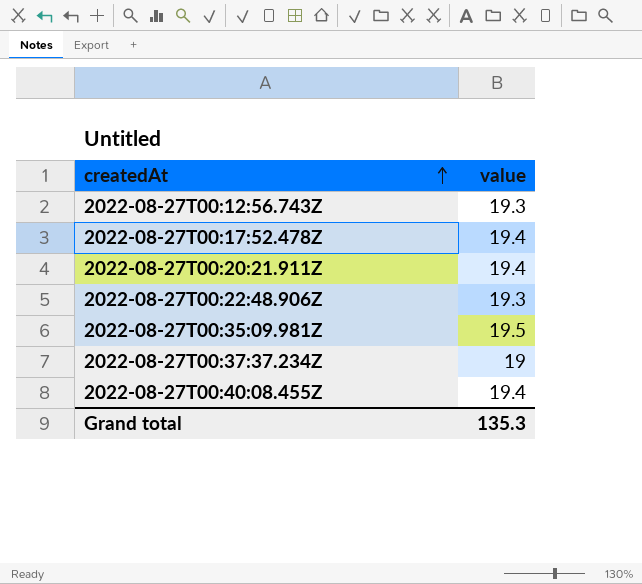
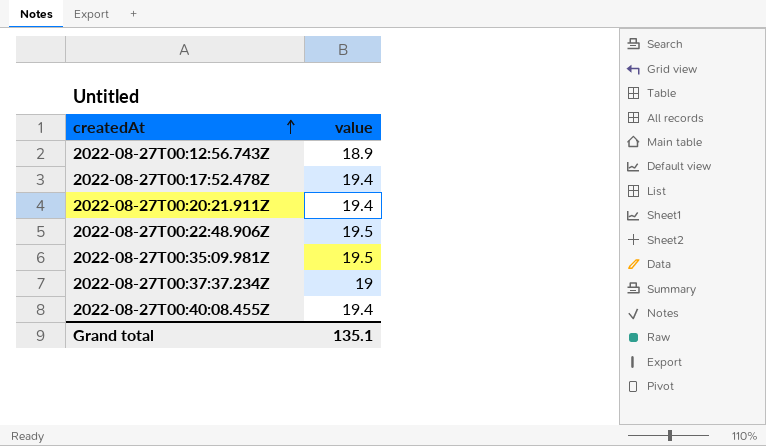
2022-08-27T00:12:56.743Z | value: 19.3 -> 18.9
2022-08-27T00:22:48.906Z | value: 19.3 -> 19.5
Grand total | value: 135.3 -> 135.1

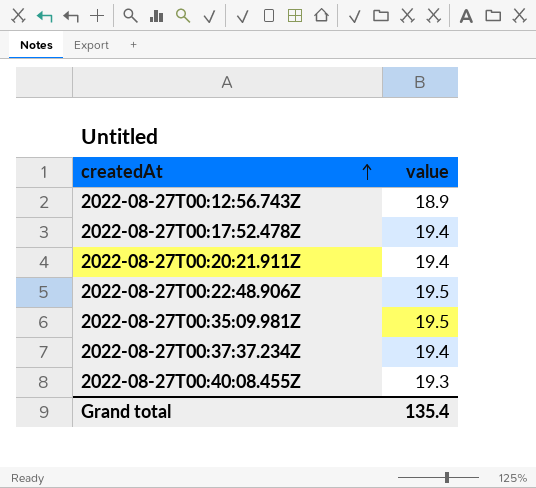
2022-08-27T00:37:37.234Z | value: 19 -> 19.4
2022-08-27T00:40:08.455Z | value: 19.4 -> 19.3
Grand total | value: 135.1 -> 135.4

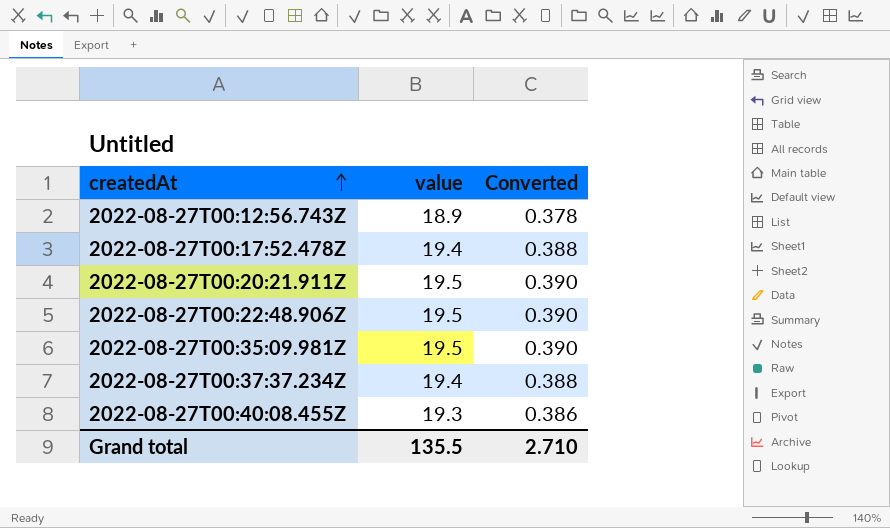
column Converted | formula: none -> [value] * 0.02
2022-08-27T00:20:21.911Z | value: 19.4 -> 19.5
Grand total | value: 135.4 -> 135.5

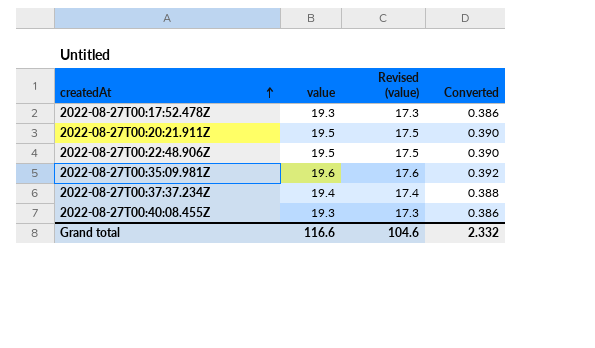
column Revised (value) | formula: none -> [value] - 2
row 2022-08-27T00:12:56.743Z: 18.9 | 0.378 -> none
2022-08-27T00:17:52.478Z | value: 19.4 -> 19.3
2022-08-27T00:17:52.478Z | Converted: 0.388 -> 0.386
2022-08-27T00:35:09.981Z | value: 19.5 -> 19.6
2022-08-27T00:35:09.981Z | Converted: 0.390 -> 0.392
Grand total | value: 135.5 -> 116.6
Grand total | Converted: 2.710 -> 2.332

